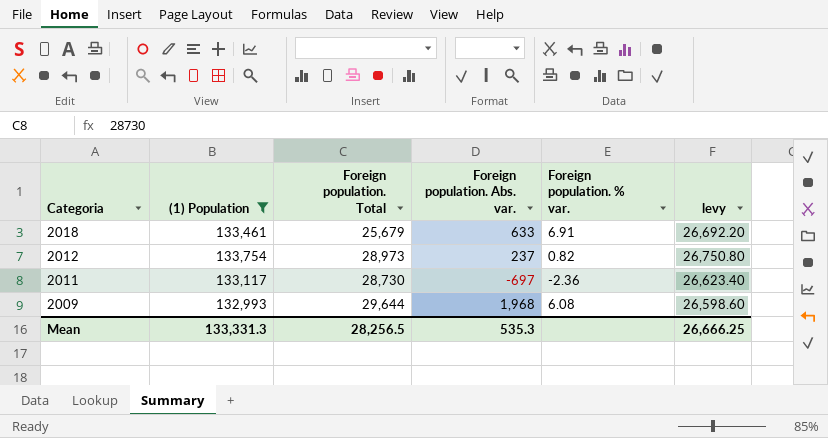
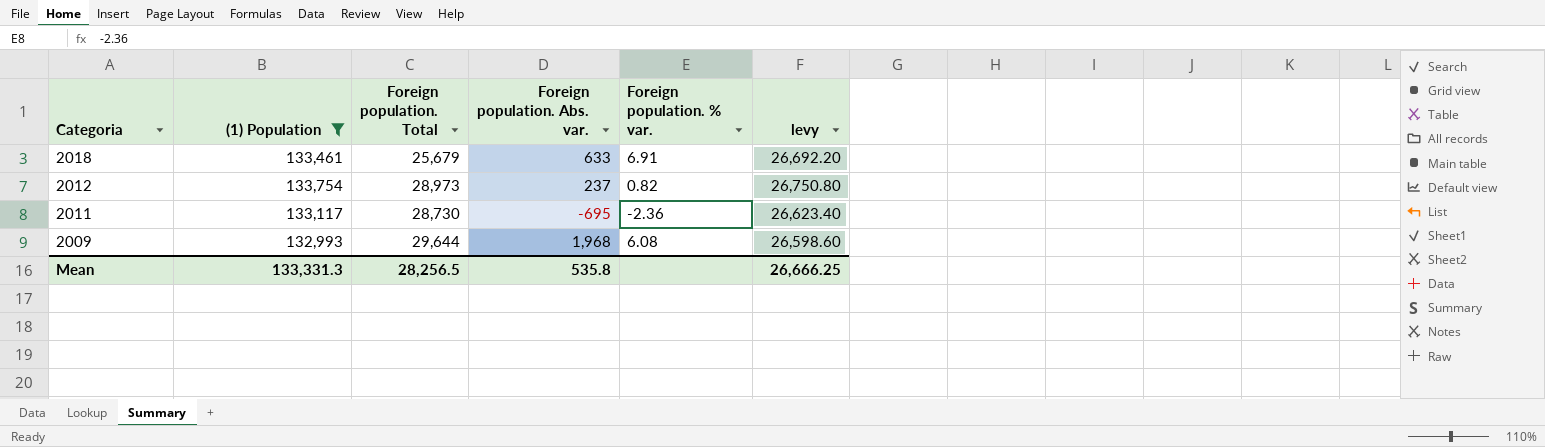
2011 | Foreign population. Abs. var.: -697 -> -695
Mean | Foreign population. Abs. var.: 535.3 -> 535.8

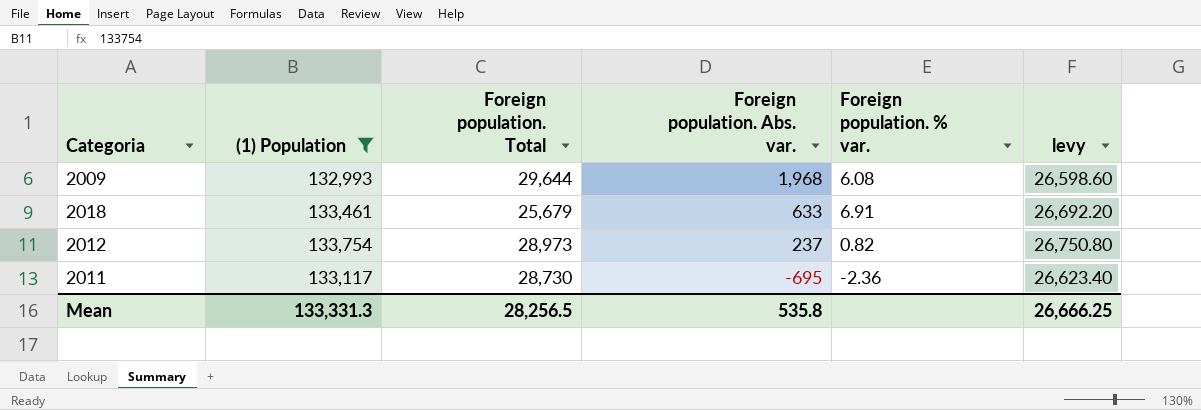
row order: Categoria descending -> Foreign population. Abs. var. descending

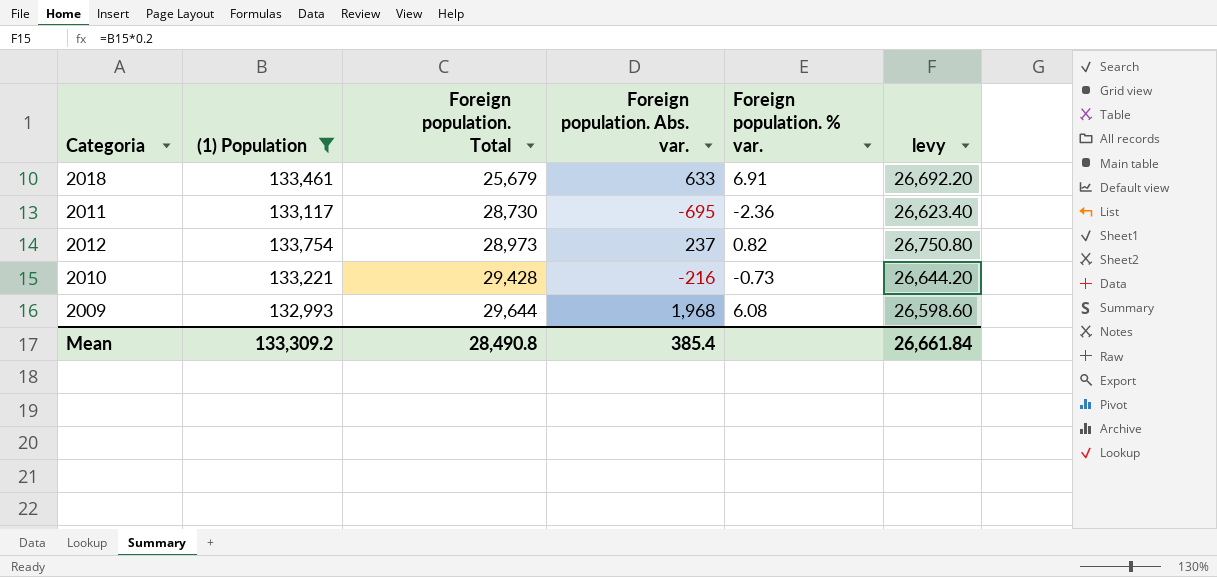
row order: Foreign population. Abs. var. descending -> Foreign population. Total ascending
row 2010: none -> 133,221 | 29,428 | -216 | -0.73 | 26,644.20
Mean | (1) Population: 133,331.3 -> 133,309.2
Mean | Foreign population. Total: 28,256.5 -> 28,490.8
Mean | Foreign population. Abs. var.: 535.8 -> 385.4
Mean | levy: 26,666.25 -> 26,661.84

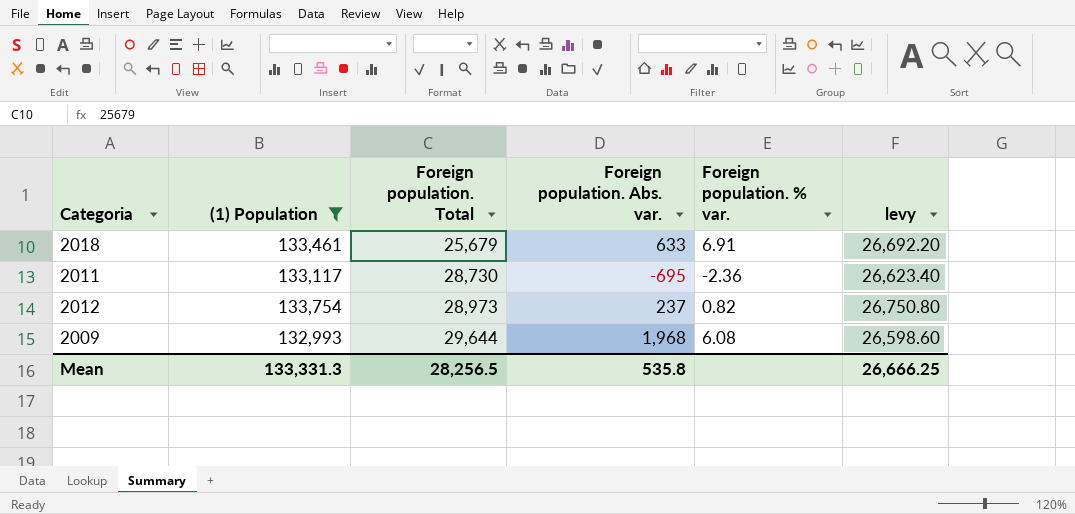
row 2010: 133,221 | 29,428 | -216 | -0.73 | 26,644.20 -> none
Mean | (1) Population: 133,309.2 -> 133,331.3
Mean | Foreign population. Total: 28,490.8 -> 28,256.5
Mean | Foreign population. Abs. var.: 385.4 -> 535.8
Mean | levy: 26,661.84 -> 26,666.25

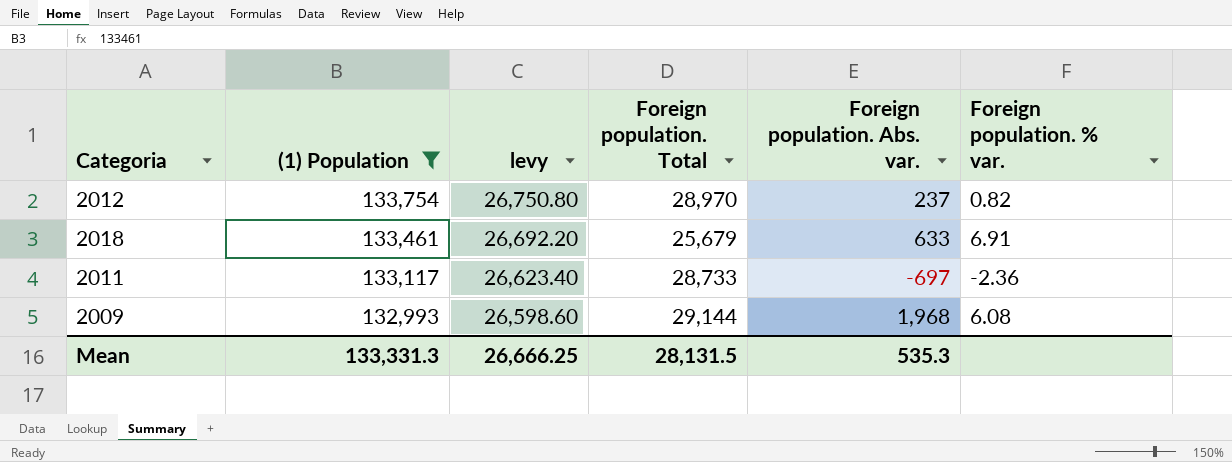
row order: Foreign population. Total ascending -> (1) Population descending
column levy | position: 6 -> 3
2012 | Foreign population. Total: 28,973 -> 28,970
2011 | Foreign population. Total: 28,730 -> 28,733
2011 | Foreign population. Abs. var.: -695 -> -697
2009 | Foreign population. Total: 29,644 -> 29,144
Mean | Foreign population. Total: 28,256.5 -> 28,131.5
Mean | Foreign population. Abs. var.: 535.8 -> 535.3

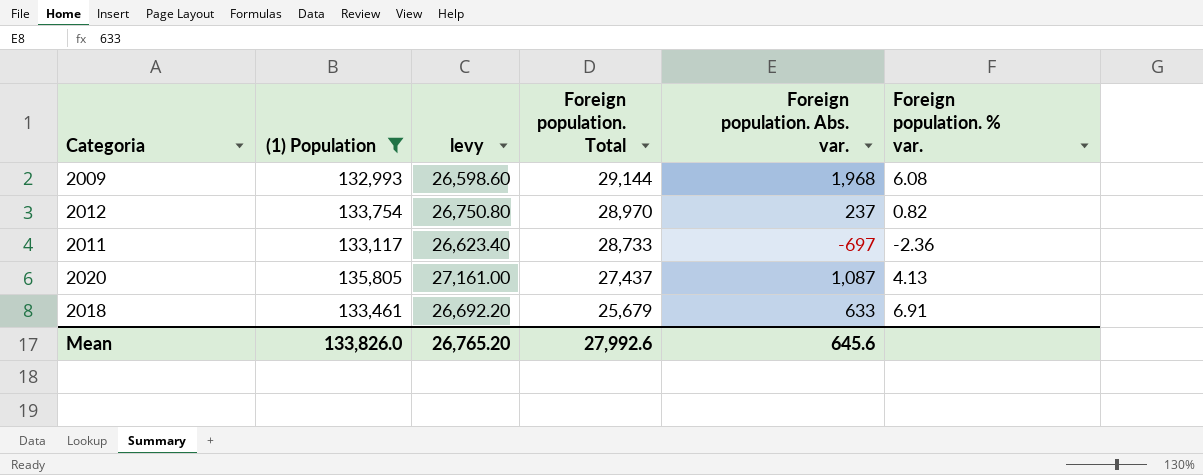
row order: (1) Population descending -> Foreign population. Total descending
row 2020: none -> 135,805 | 27,161.00 | 27,437 | 1,087 | 4.13
Mean | (1) Population: 133,331.3 -> 133,826.0
Mean | levy: 26,666.25 -> 26,765.20
Mean | Foreign population. Total: 28,131.5 -> 27,992.6
Mean | Foreign population. Abs. var.: 535.3 -> 645.6

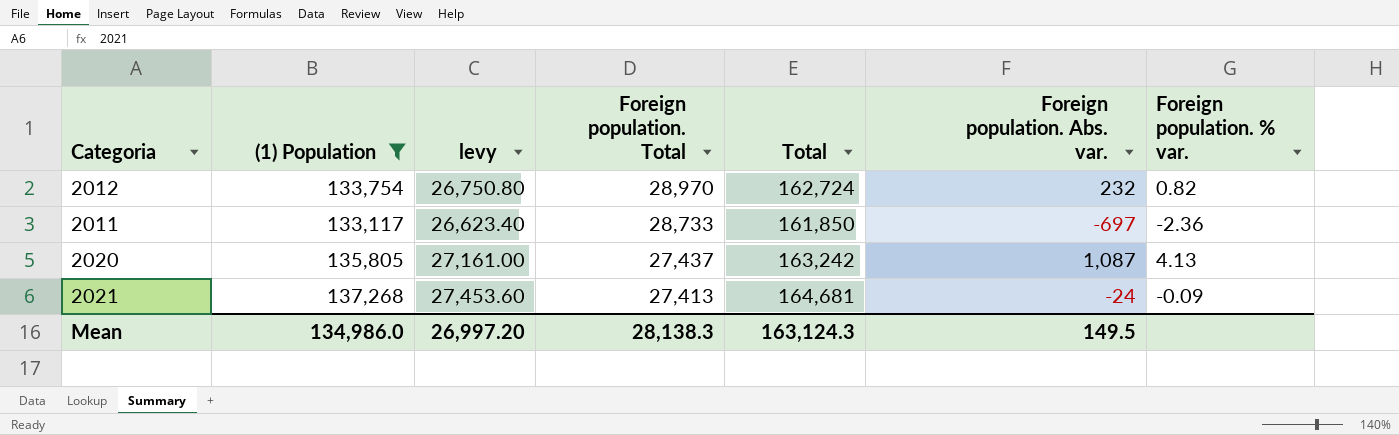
column Total | formula: none -> [(1) Population] + [Foreign population. Total]
row 2009: 132,993 | 26,598.60 | 29,144 | 1,968 | 6.08 -> none
row 2018: 133,461 | 26,692.20 | 25,679 | 633 | 6.91 -> none
2012 | Foreign population. Abs. var.: 237 -> 232
row 2021: none -> 137,268 | 27,453.60 | 27,413 | 164,681 | -24 | -0.09
Mean | (1) Population: 133,826.0 -> 134,986.0
Mean | levy: 26,765.20 -> 26,997.20
Mean | Foreign population. Total: 27,992.6 -> 28,138.3
Mean | Foreign population. Abs. var.: 645.6 -> 149.5

